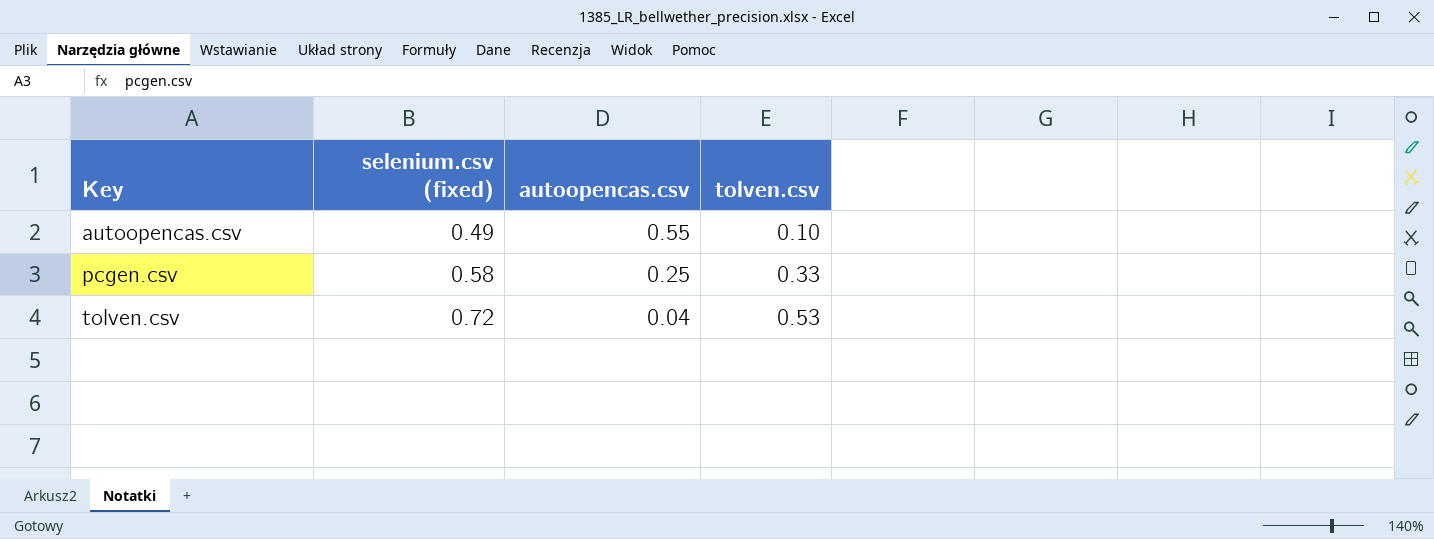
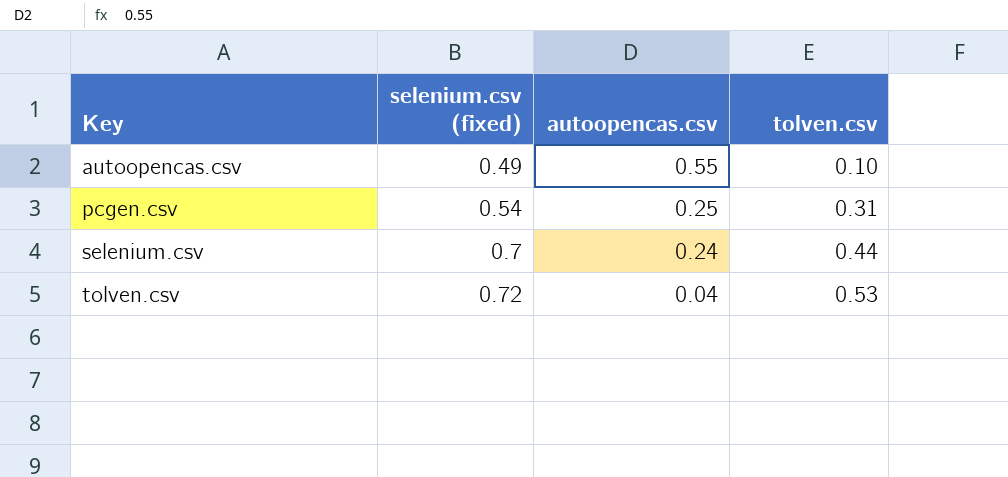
pcgen.csv | selenium.csv (fixed): 0.58 -> 0.54
pcgen.csv | tolven.csv: 0.33 -> 0.31
row selenium.csv: none -> 0.7 | 0.24 | 0.44

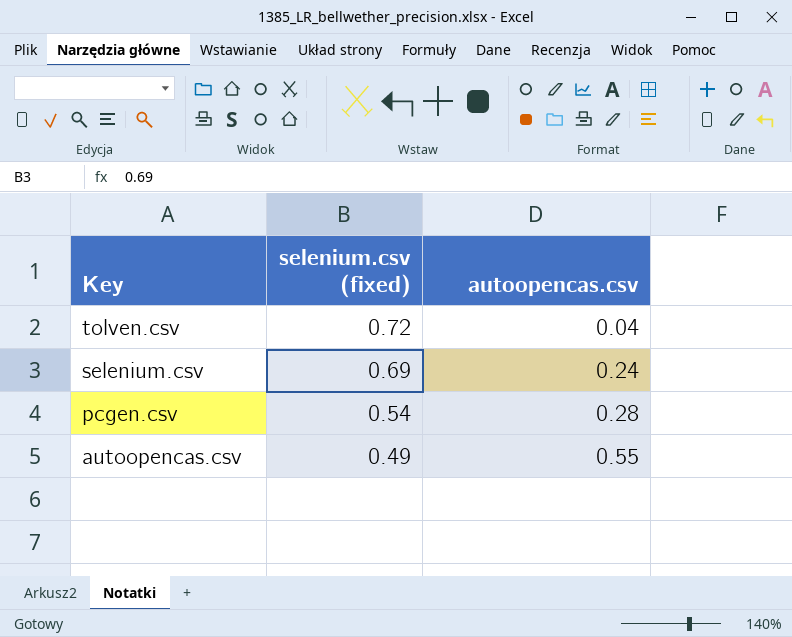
row order: Key ascending -> Key descending
column tolven.csv | position: 4 -> none
selenium.csv | selenium.csv (fixed): 0.7 -> 0.69
pcgen.csv | autoopencas.csv: 0.25 -> 0.28

